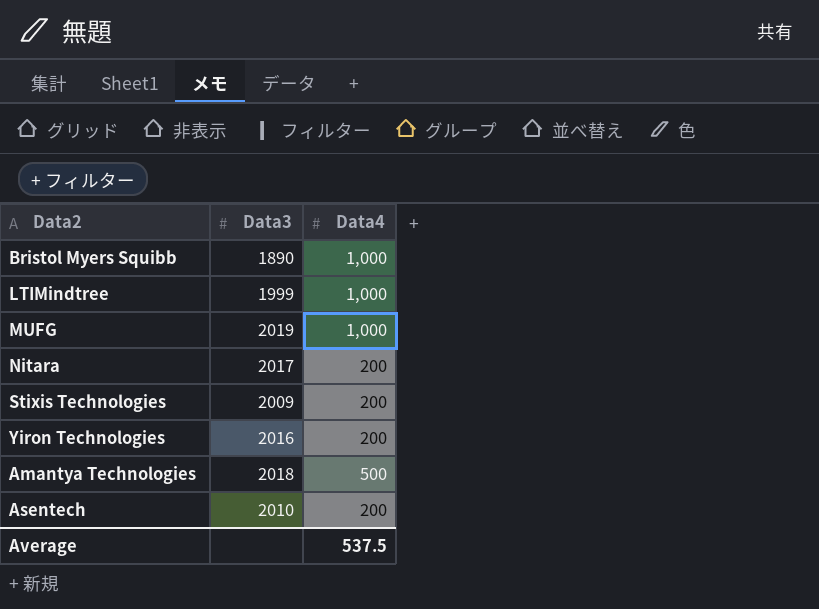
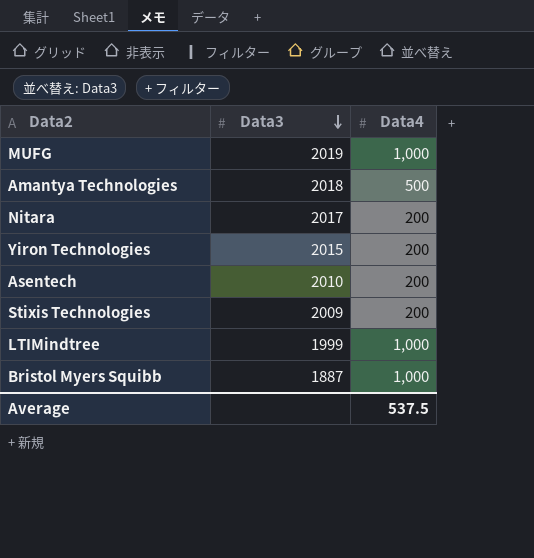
row order: none -> Data3 descending
Yiron Technologies | Data3: 2016 -> 2015
Bristol Myers Squibb | Data3: 1890 -> 1887

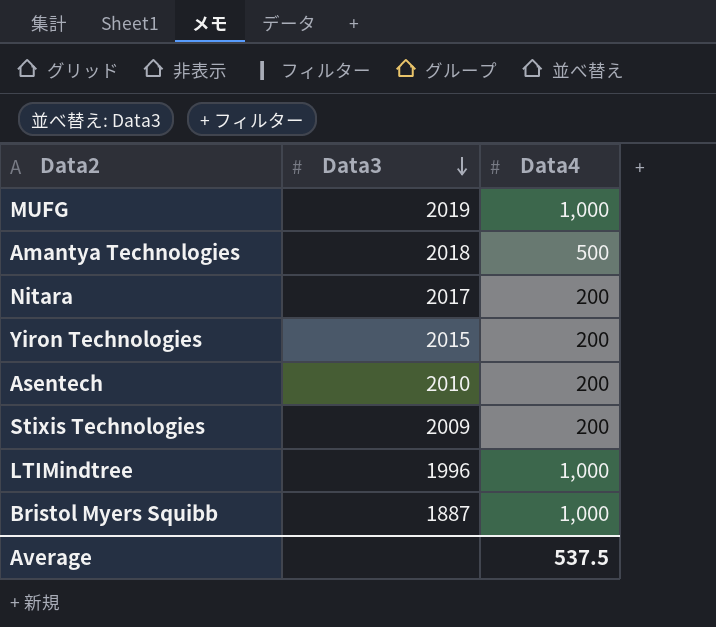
LTIMindtree | Data3: 1999 -> 1996

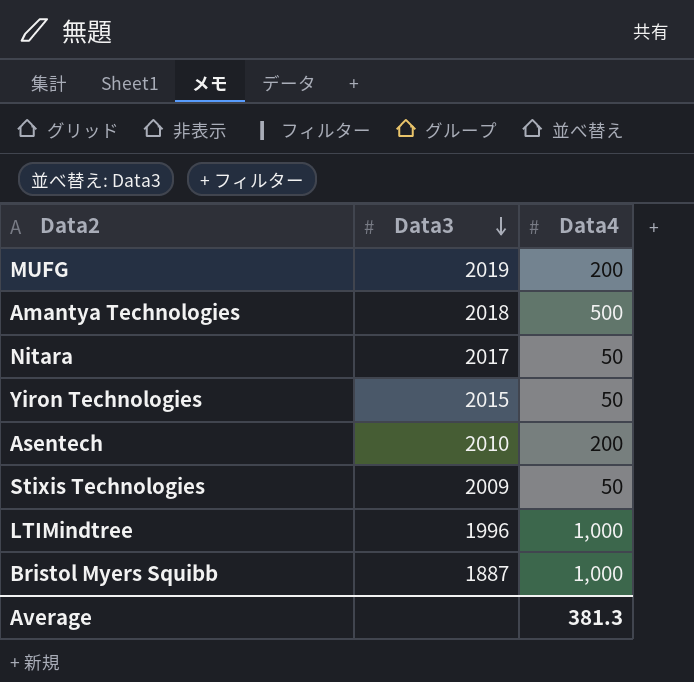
MUFG | Data4: 1,000 -> 200
Nitara | Data4: 200 -> 50
Yiron Technologies | Data4: 200 -> 50
Stixis Technologies | Data4: 200 -> 50
Average | Data4: 537.5 -> 381.3

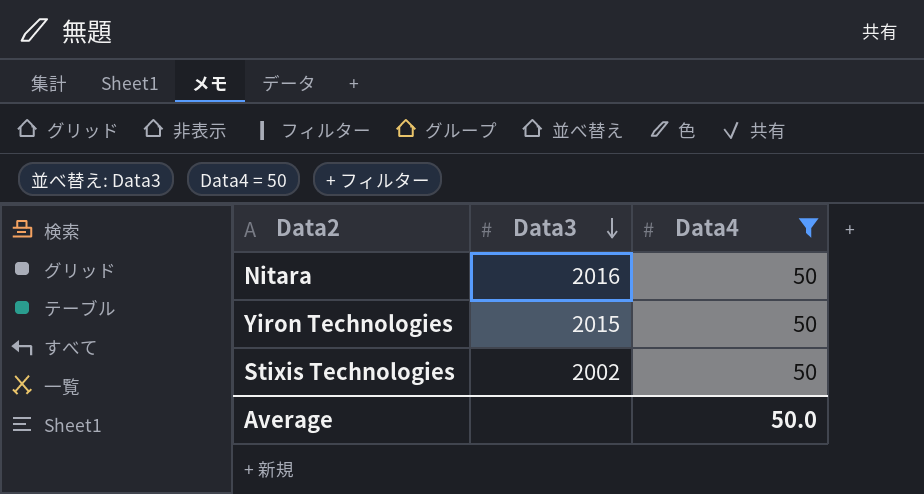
filter: none -> Data4 = 50
Nitara | Data3: 2017 -> 2016
Stixis Technologies | Data3: 2009 -> 2002
Average | Data4: 381.3 -> 50.0

